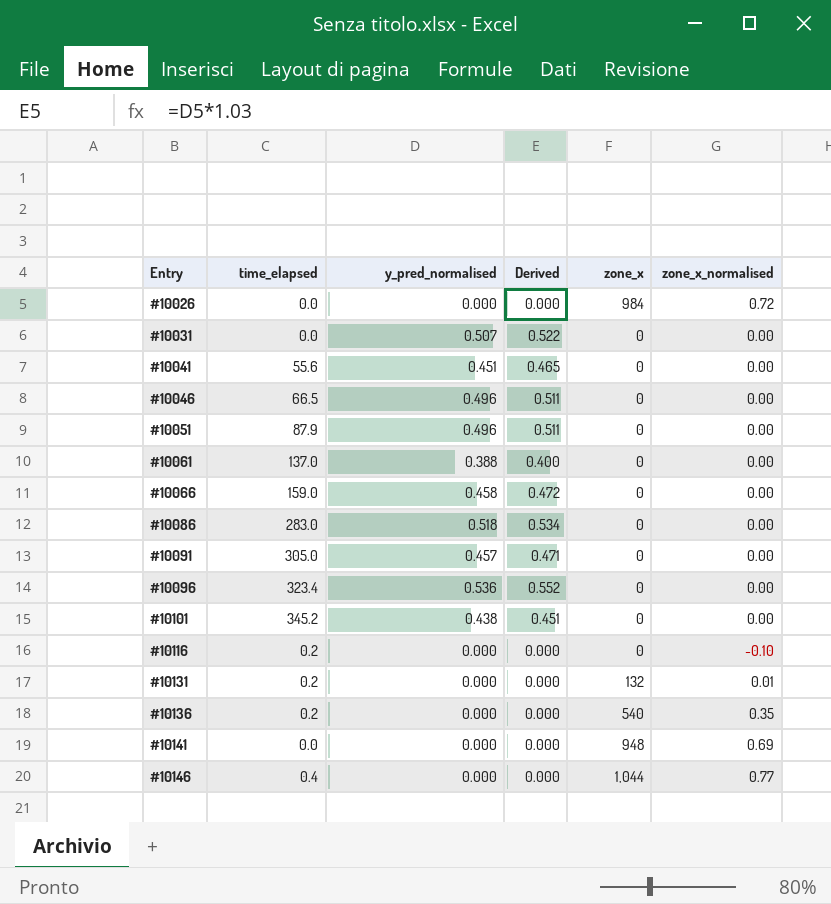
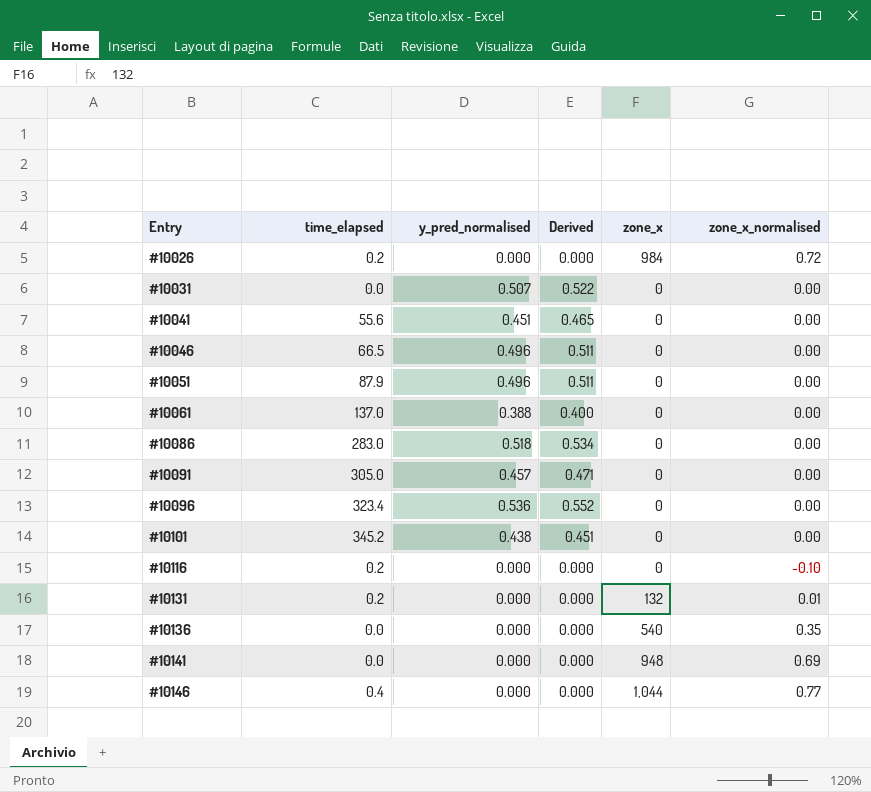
row #10066: 159.0 | 0.458 | 0.472 | 0 | 0.00 -> none
#10026 | time_elapsed: 0.0 -> 0.2
#10136 | time_elapsed: 0.2 -> 0.0

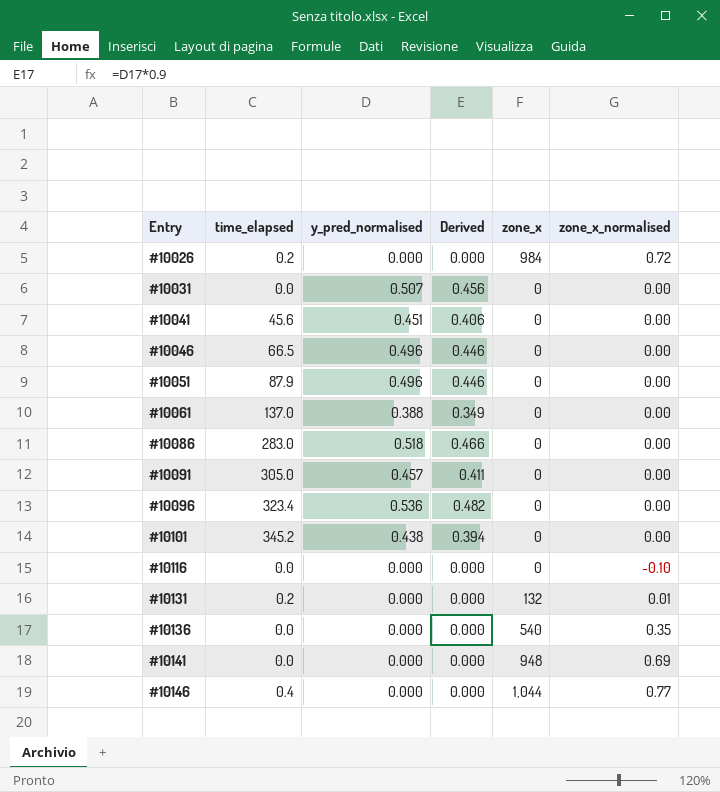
column Derived | formula: [y_pred_normalised] * 1.03 -> [y_pred_normalised] * 0.9
#10041 | time_elapsed: 55.6 -> 45.6
#10116 | time_elapsed: 0.2 -> 0.0

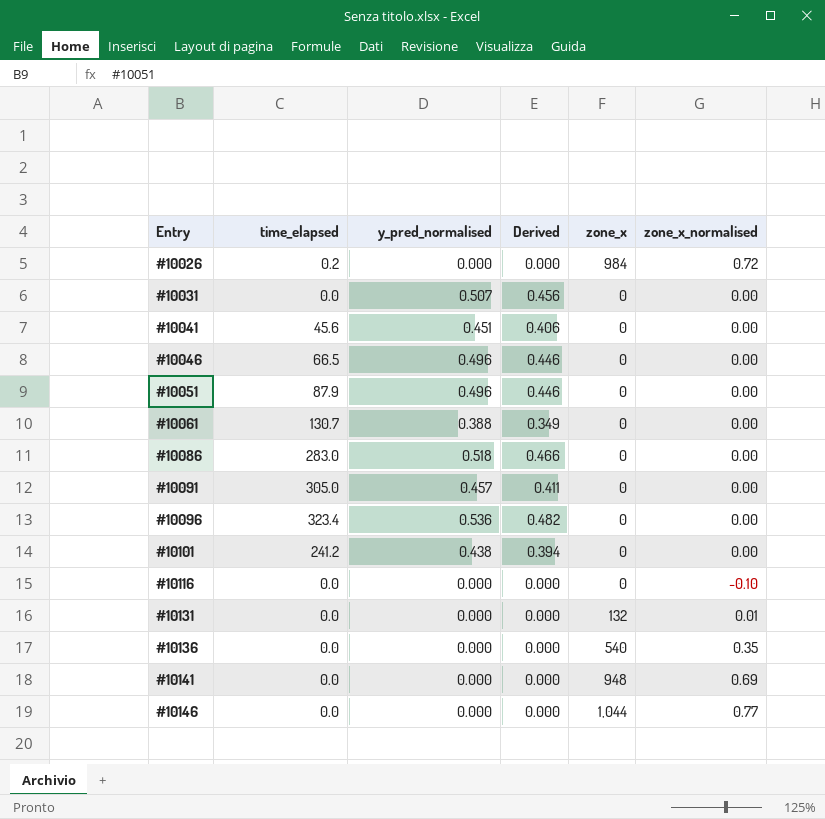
#10061 | time_elapsed: 137.0 -> 130.7
#10101 | time_elapsed: 345.2 -> 241.2
#10131 | time_elapsed: 0.2 -> 0.0
#10146 | time_elapsed: 0.4 -> 0.0

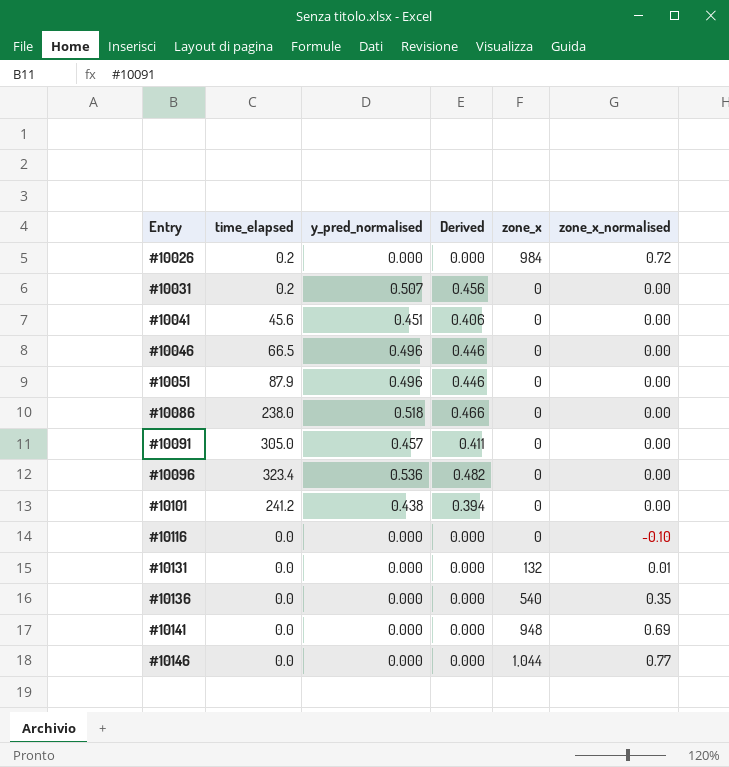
row #10061: 130.7 | 0.388 | 0.349 | 0 | 0.00 -> none
#10031 | time_elapsed: 0.0 -> 0.2
#10086 | time_elapsed: 283.0 -> 238.0

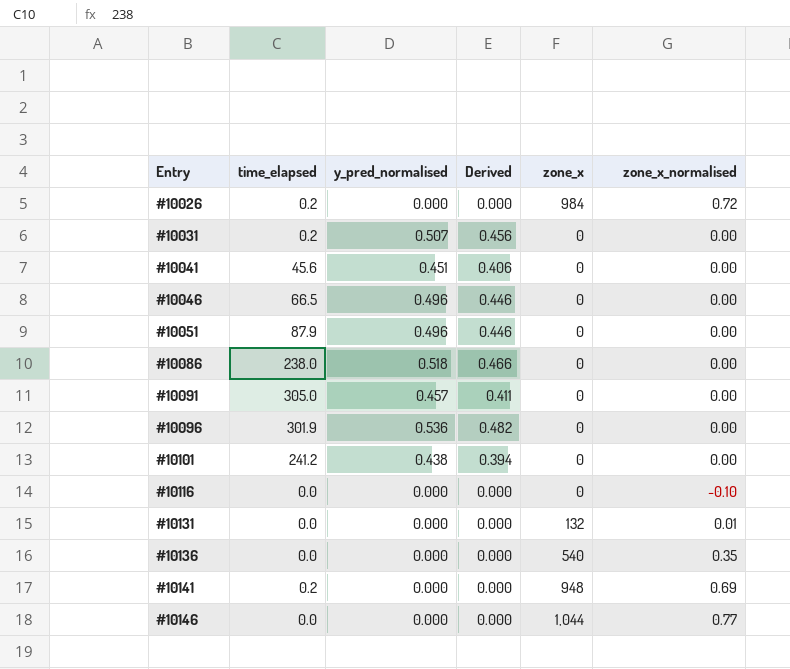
#10096 | time_elapsed: 323.4 -> 301.9
#10141 | time_elapsed: 0.0 -> 0.2

